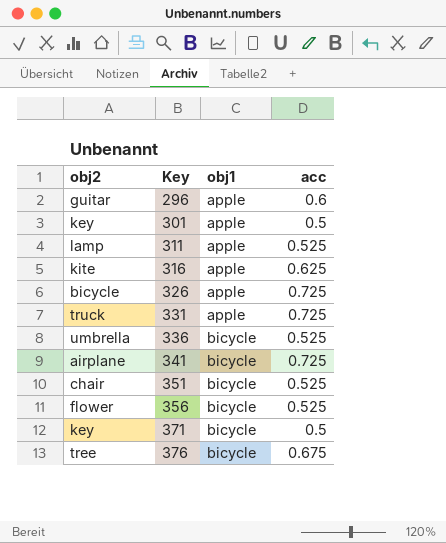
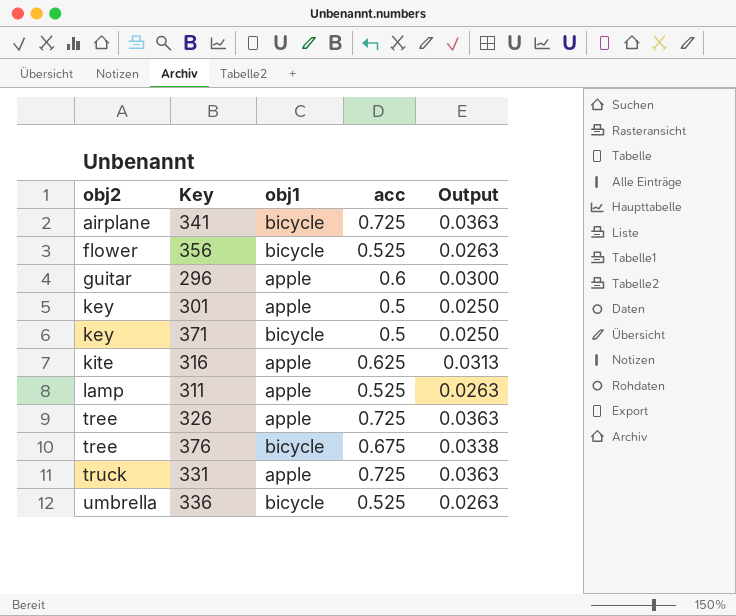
row order: Key ascending -> obj2 ascending
column Output | formula: none -> [acc] * 0.05
row 351: chair | bicycle | 0.525 -> none
326 | obj2: bicycle -> tree

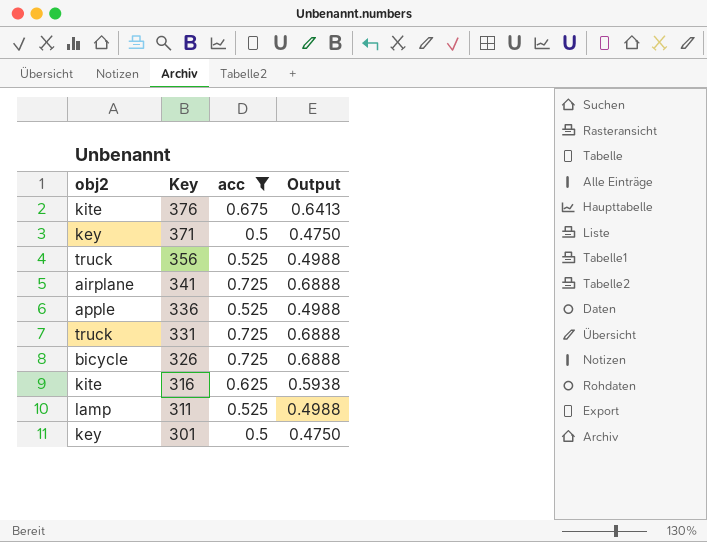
filter: none -> acc != 0.6
row order: obj2 ascending -> Key descending
column obj1 | position: 3 -> none
column Output | formula: [acc] * 0.05 -> [acc] * 0.95
376 | obj2: tree -> kite
356 | obj2: flower -> truck
336 | obj2: umbrella -> apple
326 | obj2: tree -> bicycle

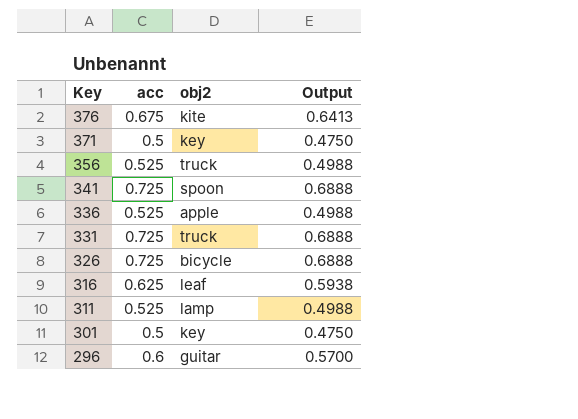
filter: acc != 0.6 -> none
column obj2 | position: 1 -> 3
341 | obj2: airplane -> spoon
316 | obj2: kite -> leaf

